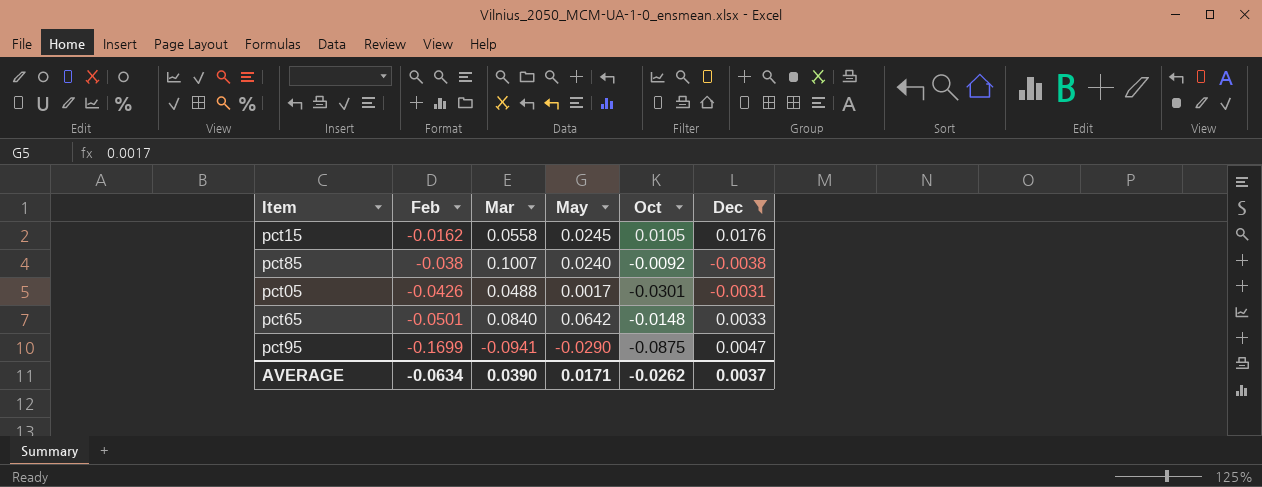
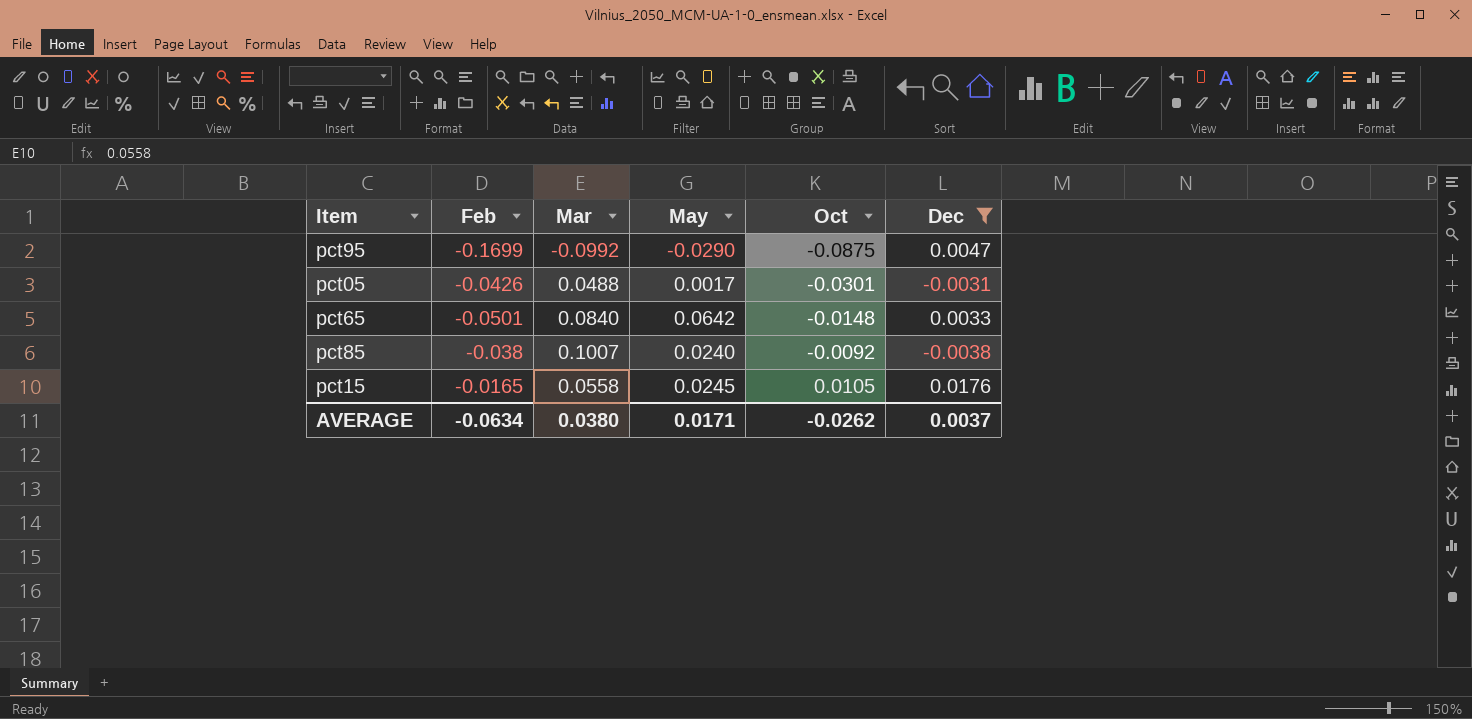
row order: Feb descending -> Oct ascending
pct95 | Mar: -0.0941 -> -0.0992
pct15 | Feb: -0.0162 -> -0.0165
AVERAGE | Mar: 0.0390 -> 0.0380

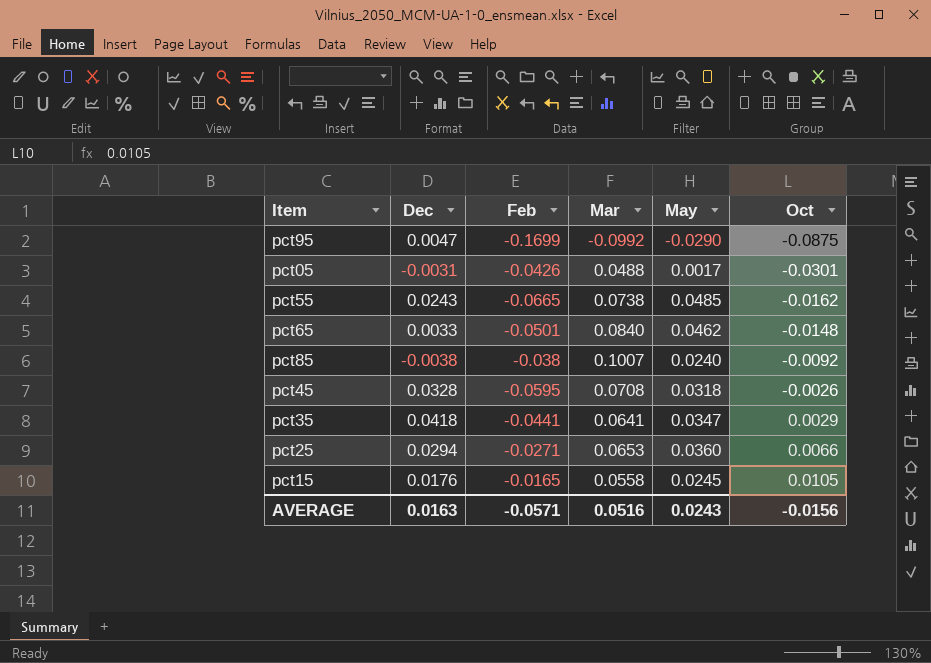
filter: Dec <= 0.0176 -> none
column Dec | position: 6 -> 2
pct65 | May: 0.0642 -> 0.0462
AVERAGE | Dec: 0.0037 -> 0.0163
AVERAGE | Feb: -0.0634 -> -0.0571
AVERAGE | Mar: 0.0380 -> 0.0516
AVERAGE | May: 0.0171 -> 0.0243
AVERAGE | Oct: -0.0262 -> -0.0156

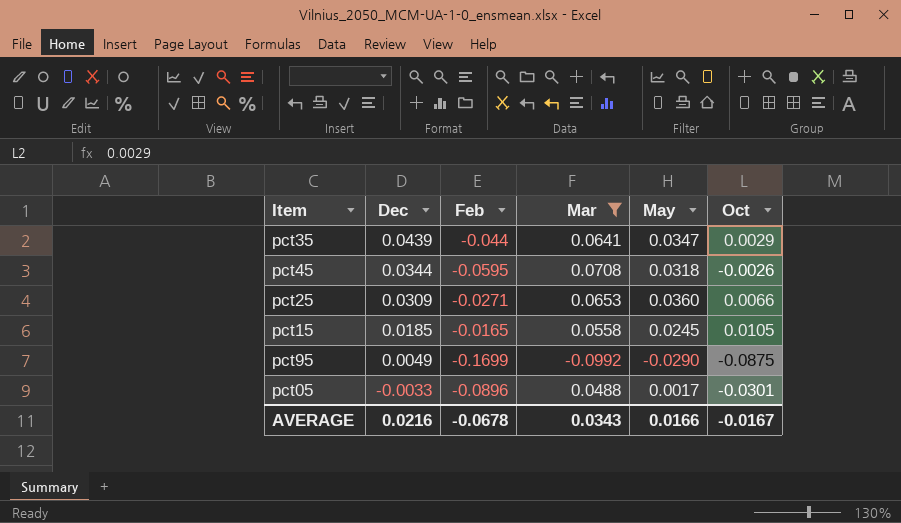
filter: none -> Mar <= 0.0708
row order: Oct ascending -> Dec descending
pct35 | Dec: 0.0418 -> 0.0439
pct35 | Feb: -0.0441 -> -0.044
pct45 | Dec: 0.0328 -> 0.0344
pct25 | Dec: 0.0294 -> 0.0309
pct15 | Dec: 0.0176 -> 0.0185
pct95 | Dec: 0.0047 -> 0.0049
pct05 | Dec: -0.0031 -> -0.0033
pct05 | Feb: -0.0426 -> -0.0896
AVERAGE | Dec: 0.0163 -> 0.0216
AVERAGE | Feb: -0.0571 -> -0.0678
AVERAGE | Mar: 0.0516 -> 0.0343
AVERAGE | May: 0.0243 -> 0.0166
AVERAGE | Oct: -0.0156 -> -0.0167

